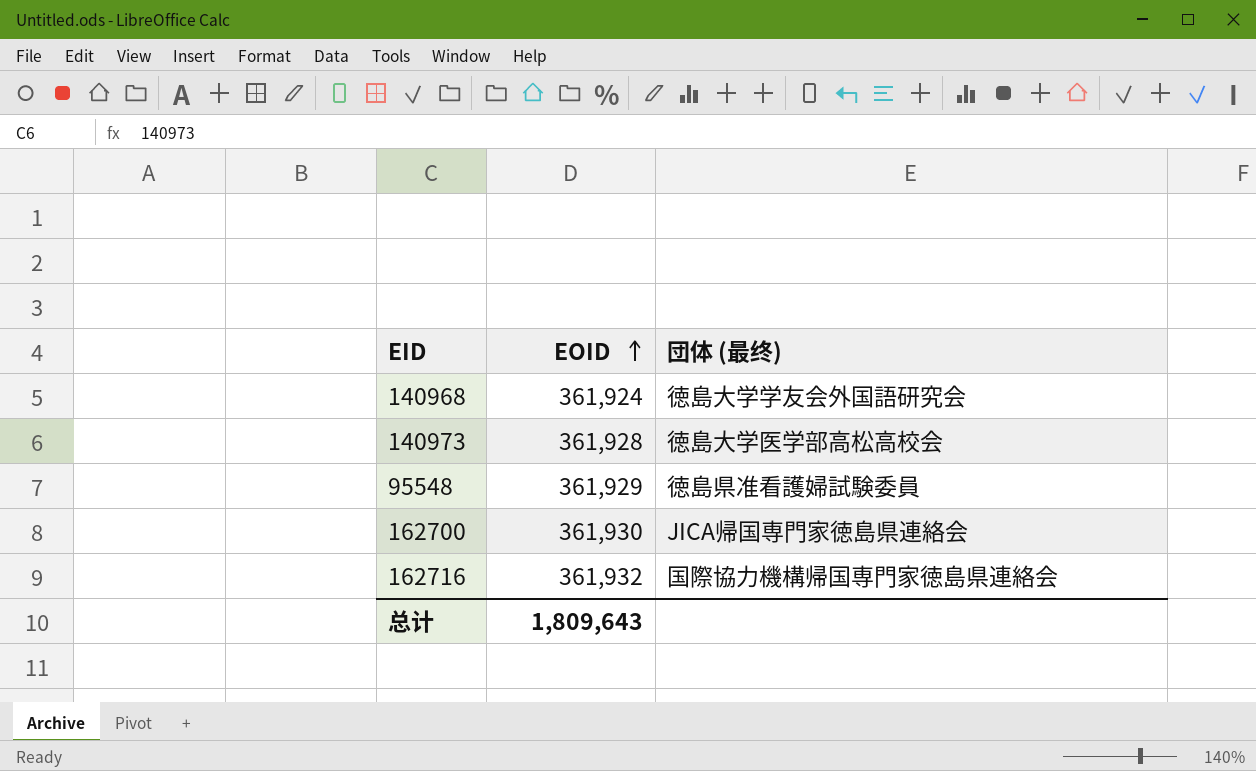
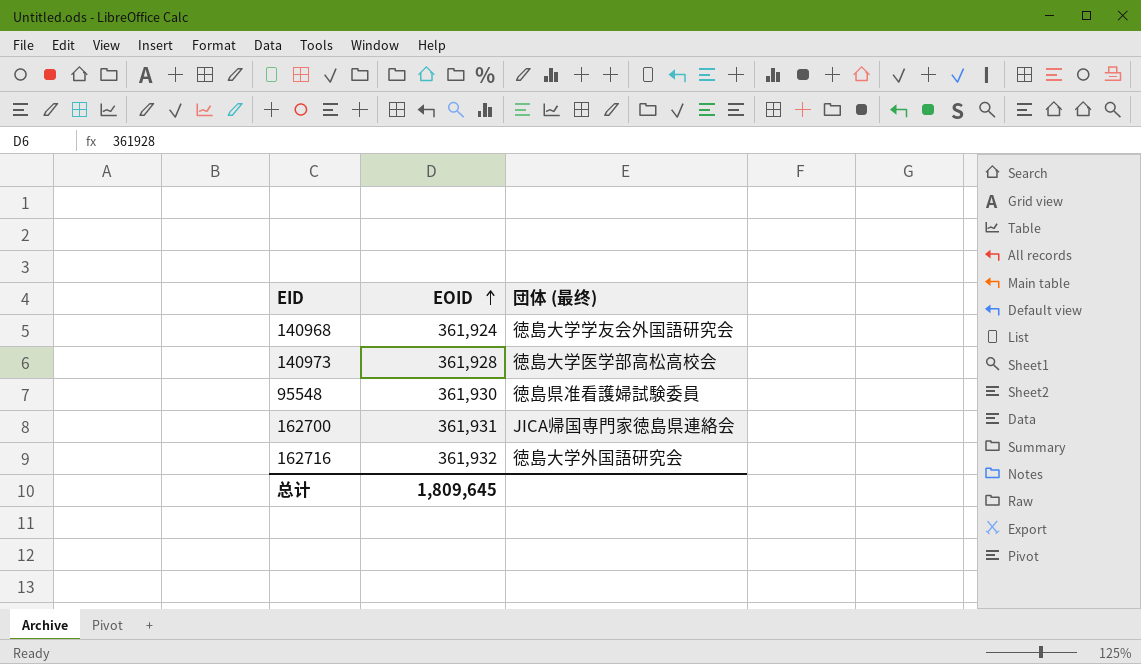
95548 | EOID: 361,929 -> 361,930
162700 | EOID: 361,930 -> 361,931
162716 | 団体 (最终): 国際協力機構帰国専門家徳島県連絡会 -> 徳島大学外国語研究会
总计 | EOID: 1,809,643 -> 1,809,645

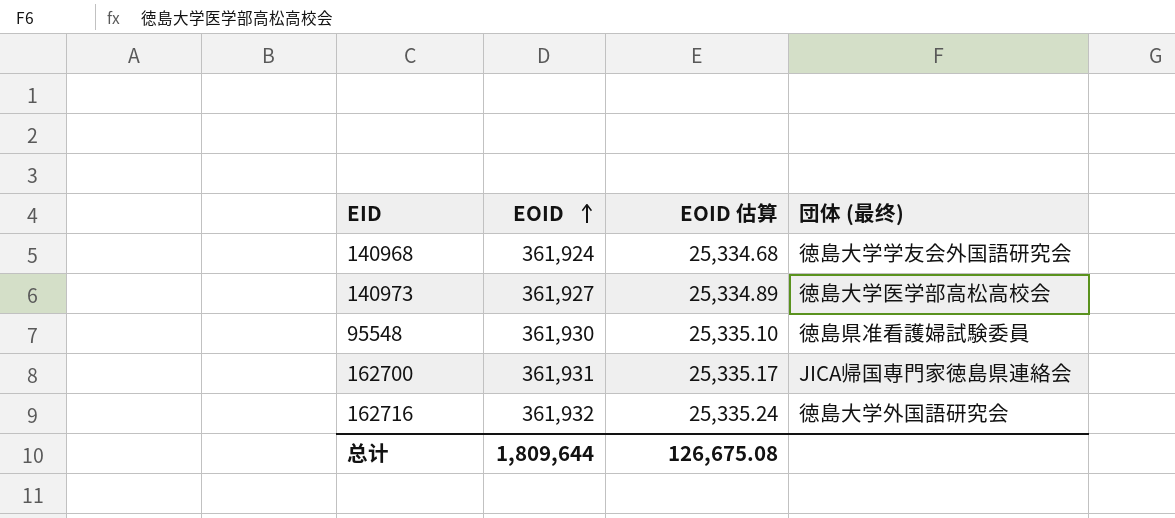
column EOID 估算 | formula: none -> [EOID] * 0.07
140973 | EOID: 361,928 -> 361,927
总计 | EOID: 1,809,645 -> 1,809,644

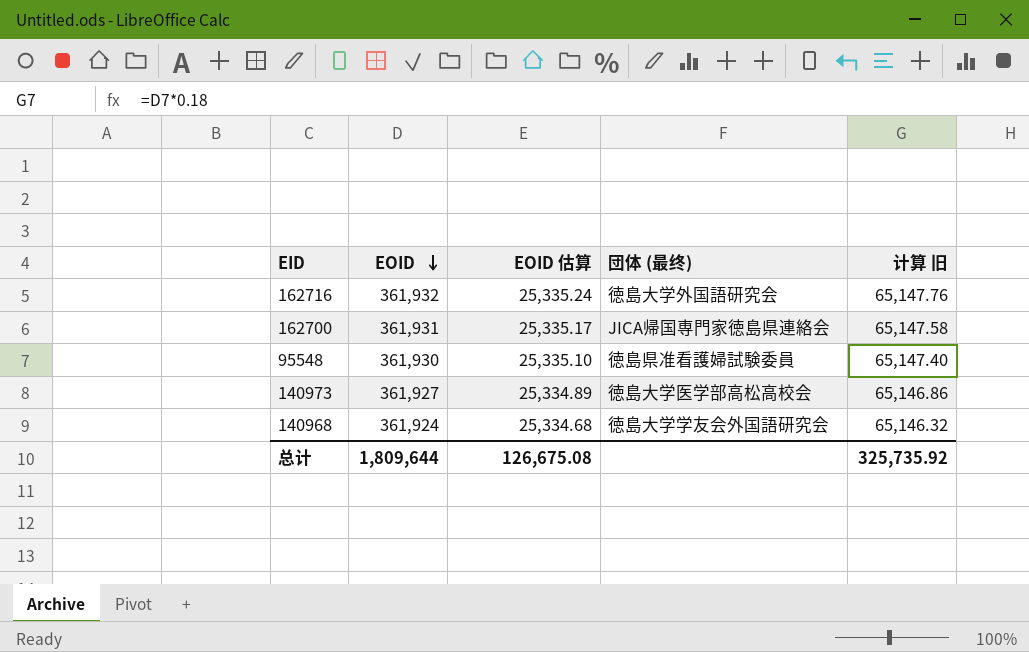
row order: EOID ascending -> EOID descending
column 计算 旧 | formula: none -> [EOID] * 0.18

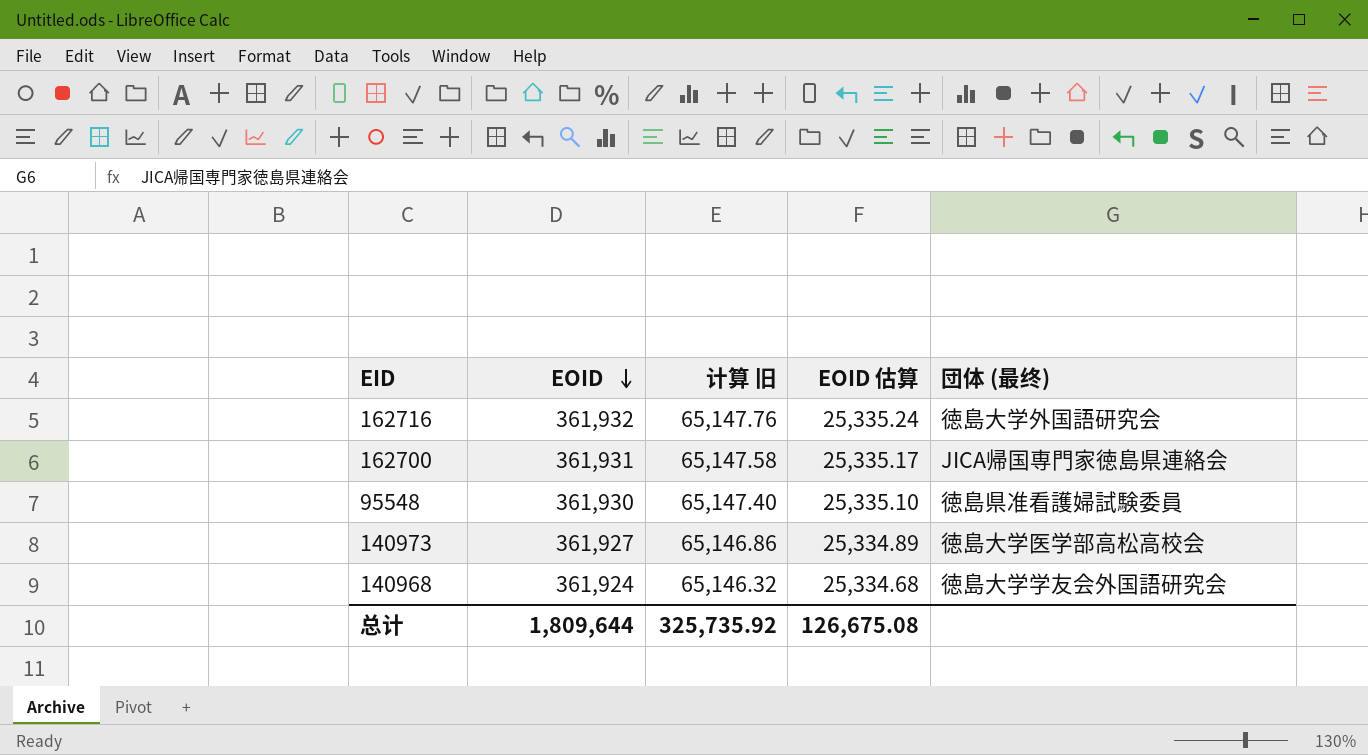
column 计算 旧 | position: 5 -> 3

